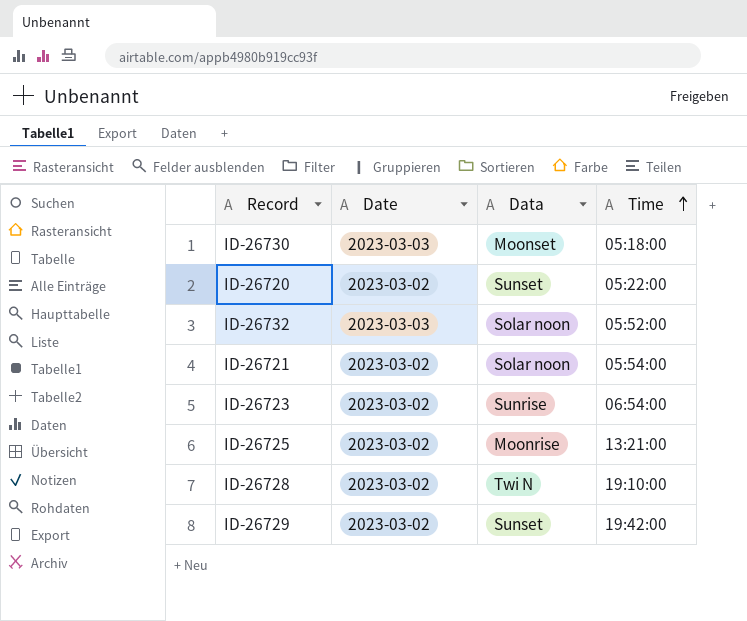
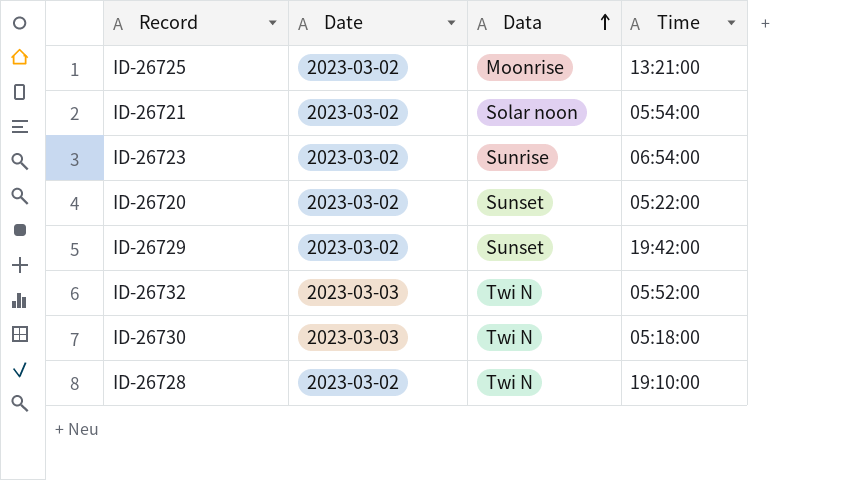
row order: Time ascending -> Data ascending
ID-26732 | Data: Solar noon -> Twi N
ID-26730 | Data: Moonset -> Twi N

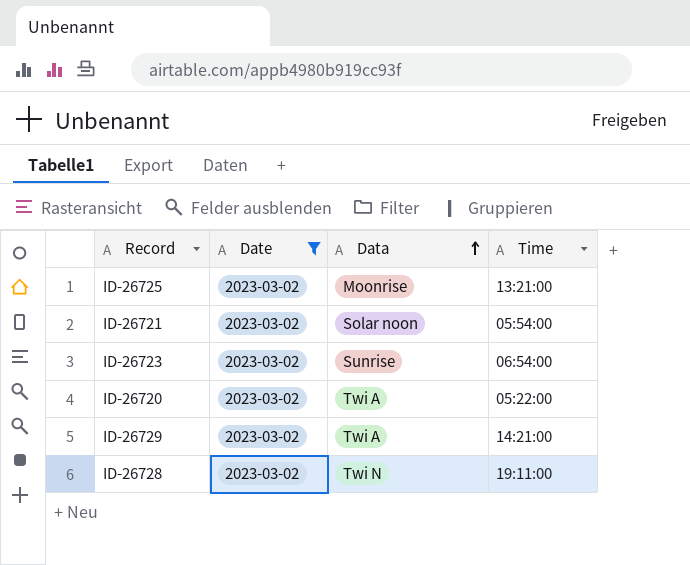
filter: none -> Date = 2023-03-02
ID-26720 | Data: Sunset -> Twi A
ID-26729 | Data: Sunset -> Twi A
ID-26729 | Time: 19:42:00 -> 14:21:00
ID-26728 | Time: 19:10:00 -> 19:11:00

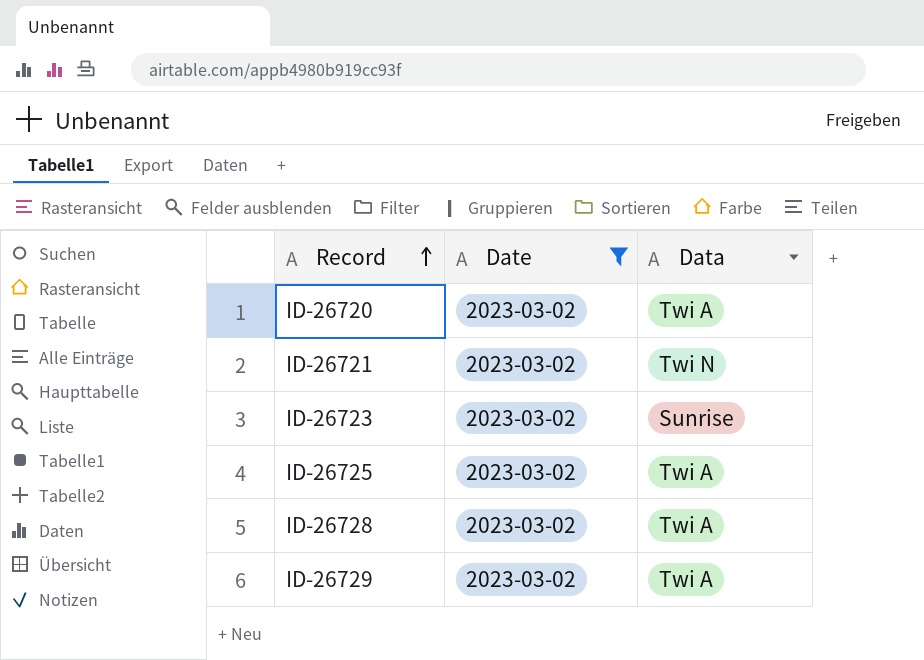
row order: Data ascending -> Record ascending
column Time | position: 4 -> none
ID-26721 | Data: Solar noon -> Twi N
ID-26725 | Data: Moonrise -> Twi A
ID-26728 | Data: Twi N -> Twi A

